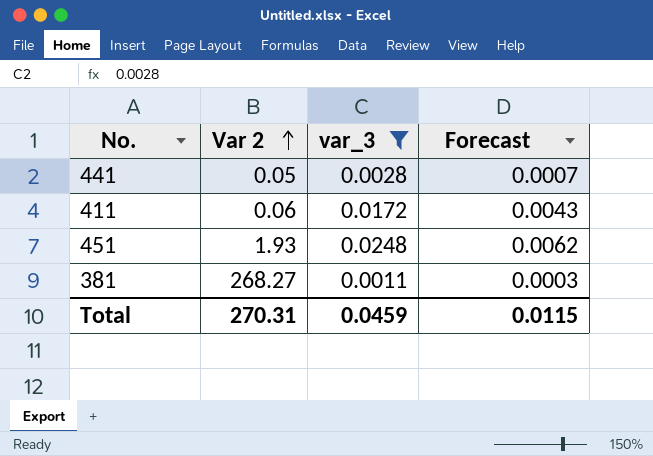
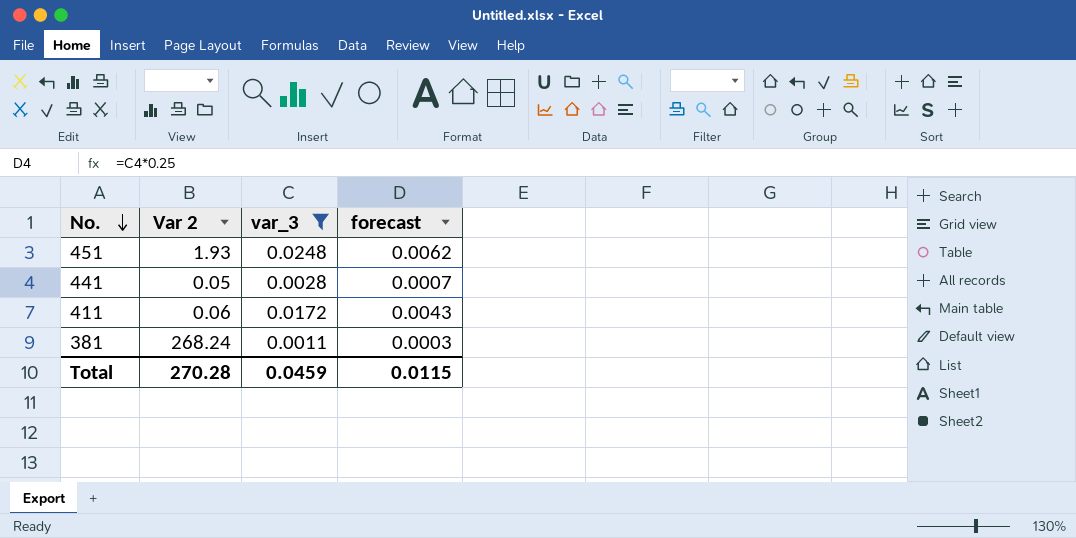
row order: Var 2 ascending -> No. descending
column name: Forecast -> forecast
381 | Var 2: 268.27 -> 268.24
Total | Var 2: 270.31 -> 270.28

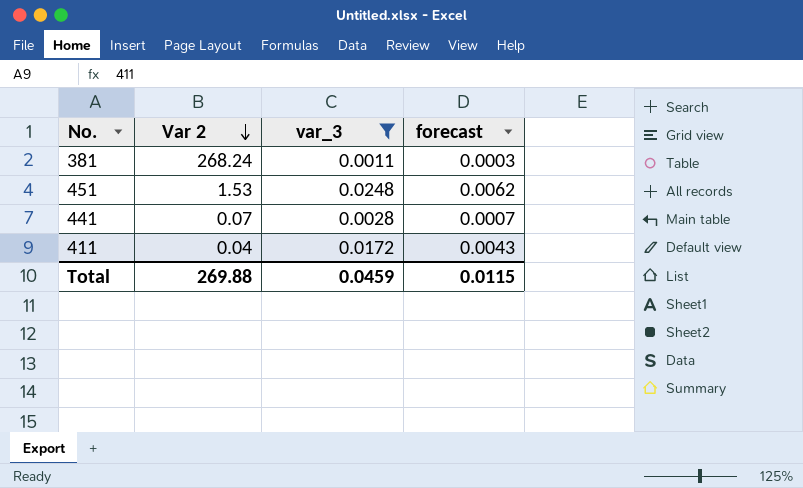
row order: No. descending -> Var 2 descending
451 | Var 2: 1.93 -> 1.53
441 | Var 2: 0.05 -> 0.07
411 | Var 2: 0.06 -> 0.04
Total | Var 2: 270.28 -> 269.88

